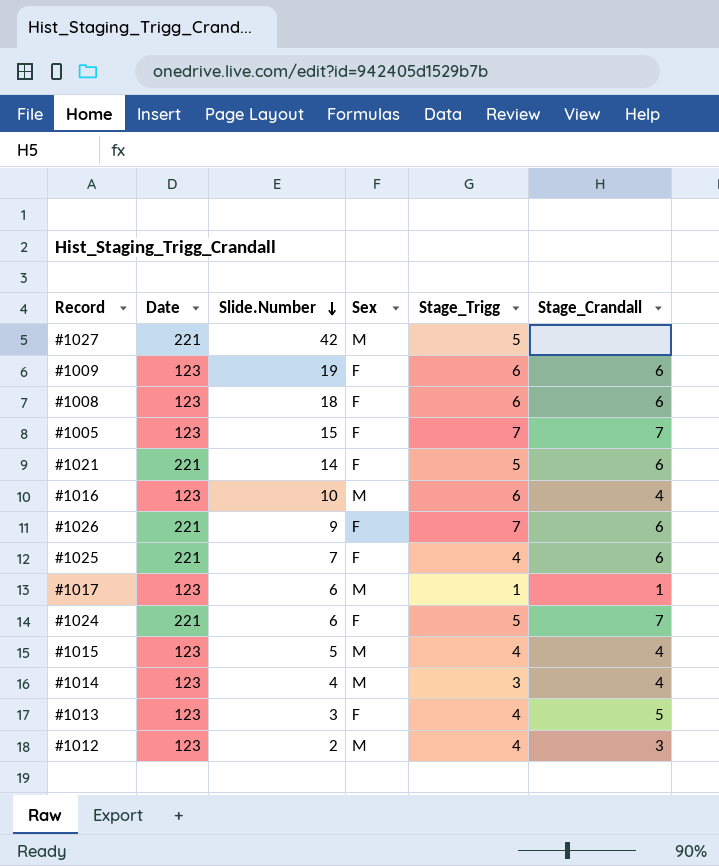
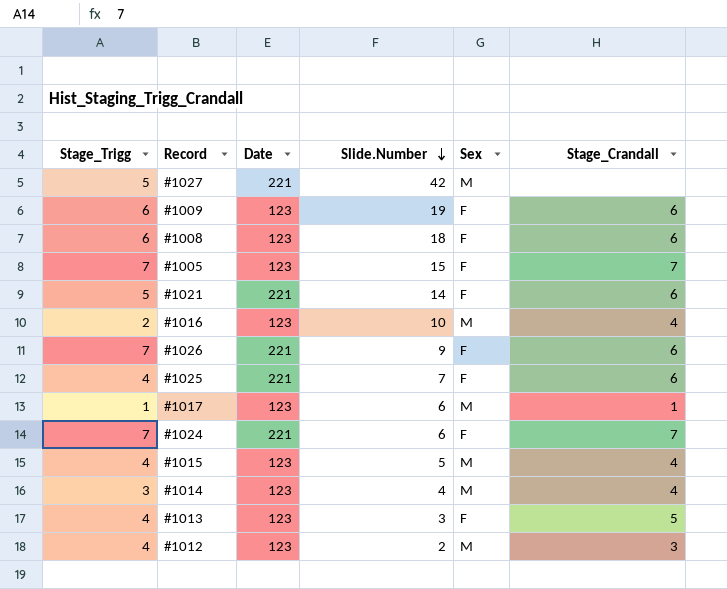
column Stage_Trigg | position: 5 -> 1
#1016 | Stage_Trigg: 6 -> 2
#1024 | Stage_Trigg: 5 -> 7

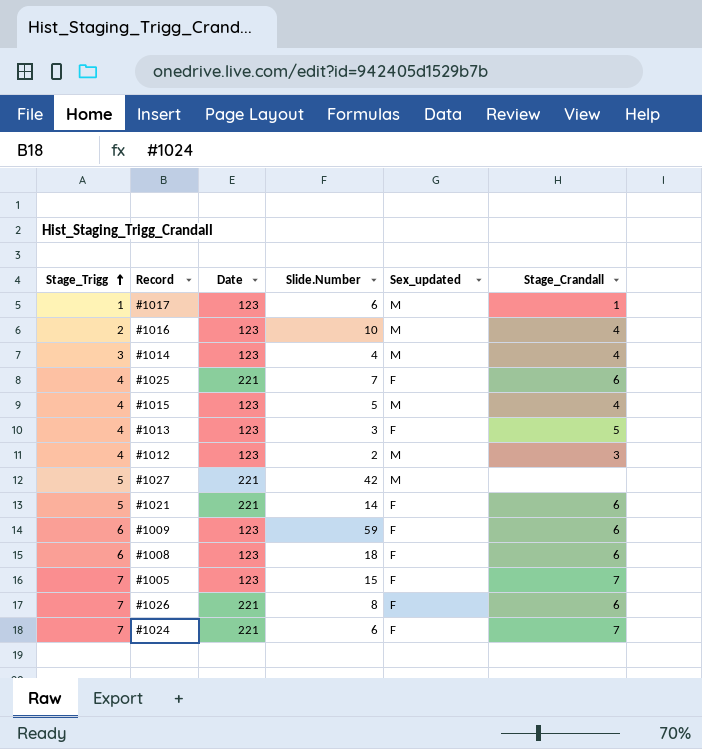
row order: Slide.Number descending -> Stage_Trigg ascending
column name: Sex -> Sex_updated
#1009 | Slide.Number: 19 -> 59
#1026 | Slide.Number: 9 -> 8

